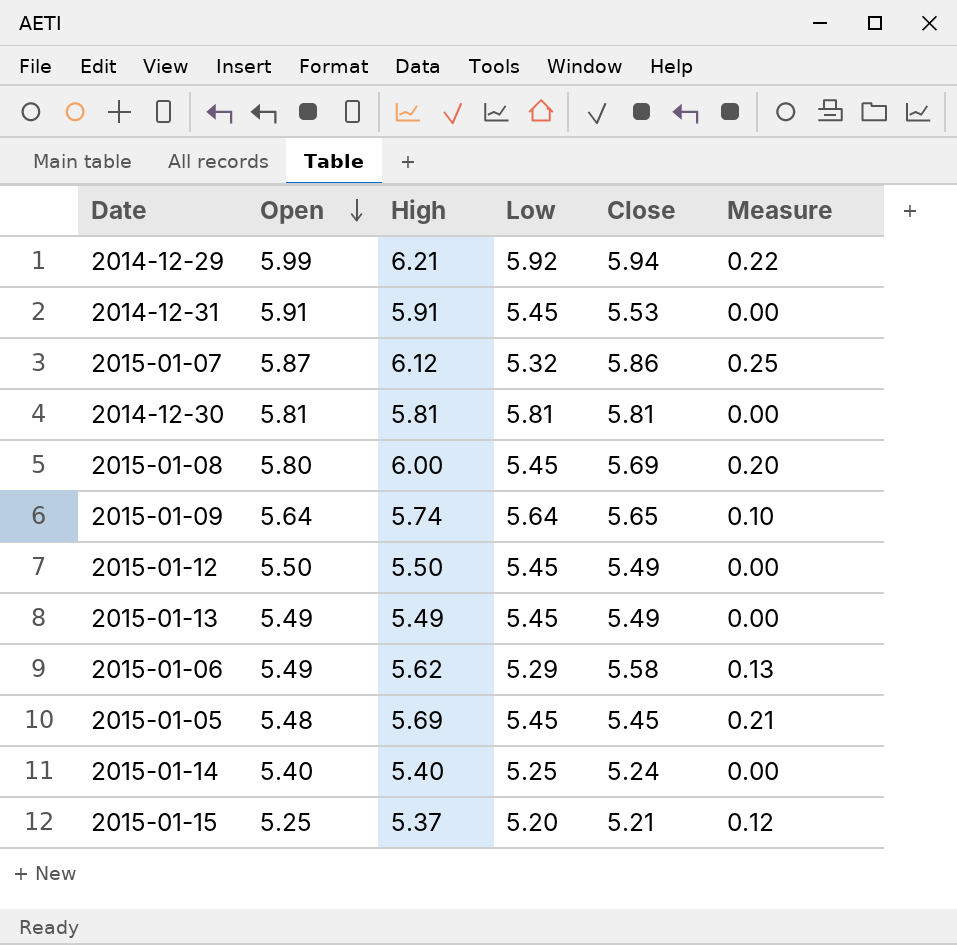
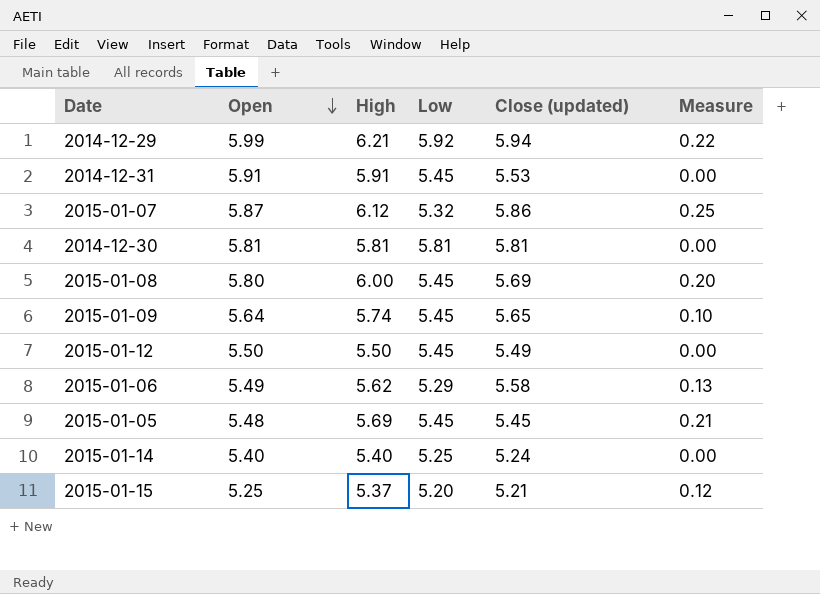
column name: Close -> Close (updated)
row 2015-01-13: 5.49 | 5.49 | 5.45 | 5.49 | 0.00 -> none
2015-01-09 | Low: 5.64 -> 5.45

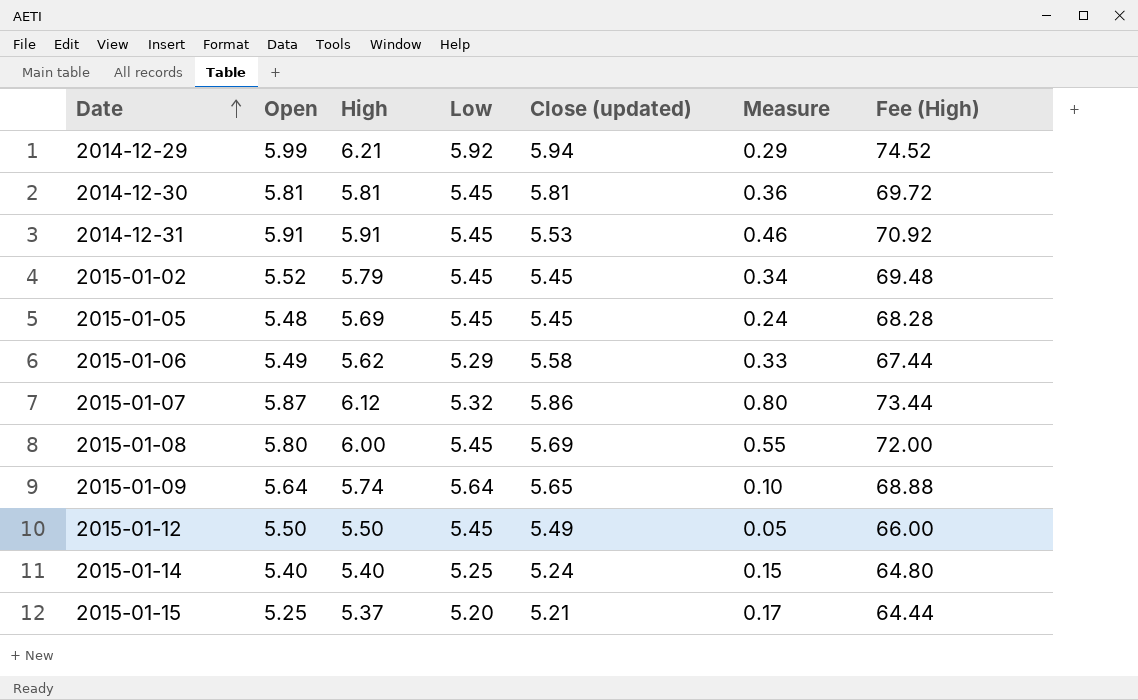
row order: Open descending -> Date ascending
column Measure | formula: [High] - [Open] -> [High] - [Low]
column Fee (High) | formula: none -> [High] * 12
2014-12-30 | Low: 5.81 -> 5.45
row 2015-01-02: none -> 5.52 | 5.79 | 5.45 | 5.45 | 0.34 | 69.48
2015-01-09 | Low: 5.45 -> 5.64

